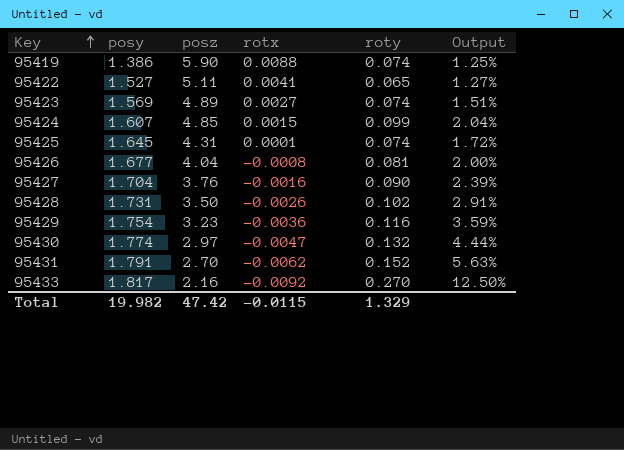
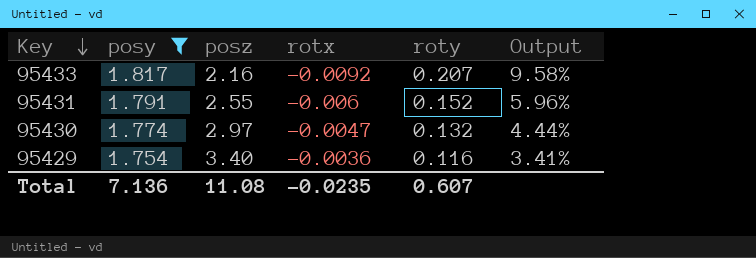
filter: none -> posy >= 1.754
row order: Key ascending -> Key descending
95433 | roty: 0.270 -> 0.207
95433 | Output: 12.50% -> 9.58%
95431 | posz: 2.70 -> 2.55
95431 | rotx: -0.0062 -> -0.006
95431 | Output: 5.63% -> 5.96%
95429 | posz: 3.23 -> 3.40
95429 | Output: 3.59% -> 3.41%
Total | posy: 19.982 -> 7.136
Total | posz: 47.42 -> 11.08
Total | rotx: -0.0115 -> -0.0235
Total | roty: 1.329 -> 0.607

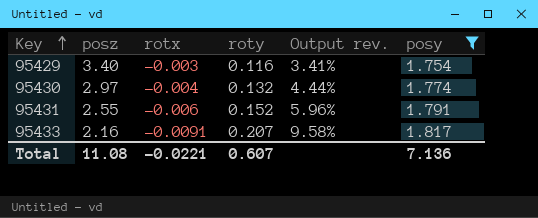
row order: Key descending -> Key ascending
column name: Output -> Output rev.
column posy | position: 2 -> 6
95429 | rotx: -0.0036 -> -0.003
95430 | rotx: -0.0047 -> -0.004
95433 | rotx: -0.0092 -> -0.0091
Total | rotx: -0.0235 -> -0.0221

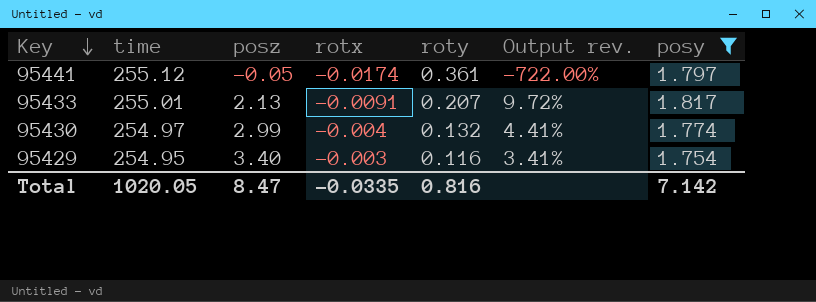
row order: Key ascending -> Key descending
column time | position: none -> 2
row 95431: 2.55 | -0.006 | 0.152 | 5.96% | 1.791 -> none
row 95441: none -> 255.12 | -0.05 | -0.0174 | 0.361 | -722.00% | 1.797
95433 | posz: 2.16 -> 2.13
95433 | Output rev.: 9.58% -> 9.72%
95430 | posz: 2.97 -> 2.99
95430 | Output rev.: 4.44% -> 4.41%
Total | posz: 11.08 -> 8.47
Total | rotx: -0.0221 -> -0.0335
Total | roty: 0.607 -> 0.816
Total | posy: 7.136 -> 7.142

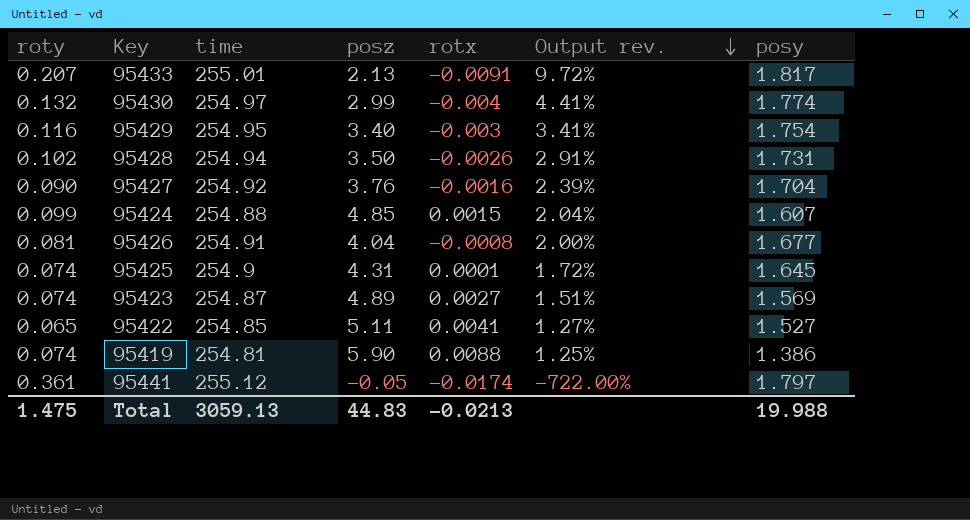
filter: posy >= 1.754 -> none
row order: Key descending -> Output rev. descending
column roty | position: 5 -> 1
Total | roty: 0.816 -> 1.475
Total | time: 1020.05 -> 3059.13
Total | posz: 8.47 -> 44.83
Total | rotx: -0.0335 -> -0.0213
Total | posy: 7.142 -> 19.988

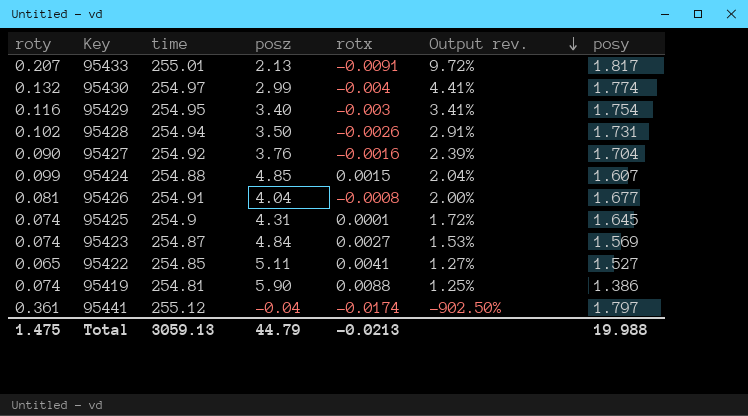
95423 | posz: 4.89 -> 4.84
95423 | Output rev.: 1.51% -> 1.53%
95441 | posz: -0.05 -> -0.04
95441 | Output rev.: -722.00% -> -902.50%
Total | posz: 44.83 -> 44.79

